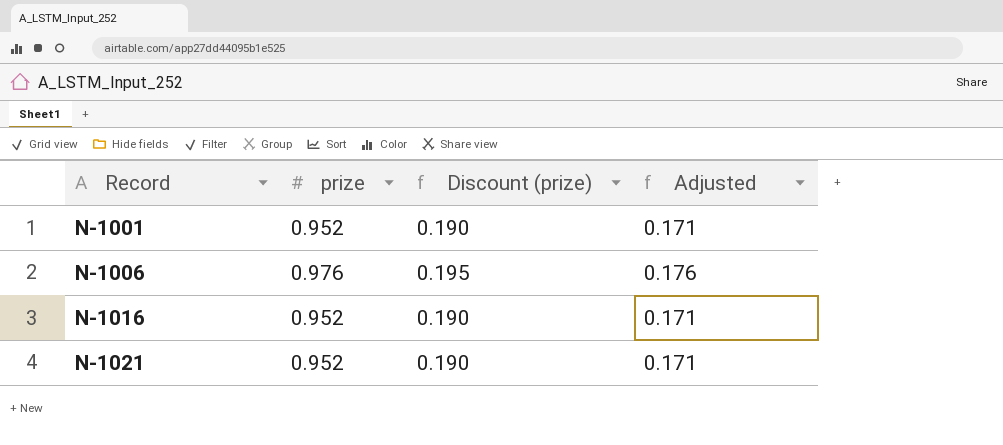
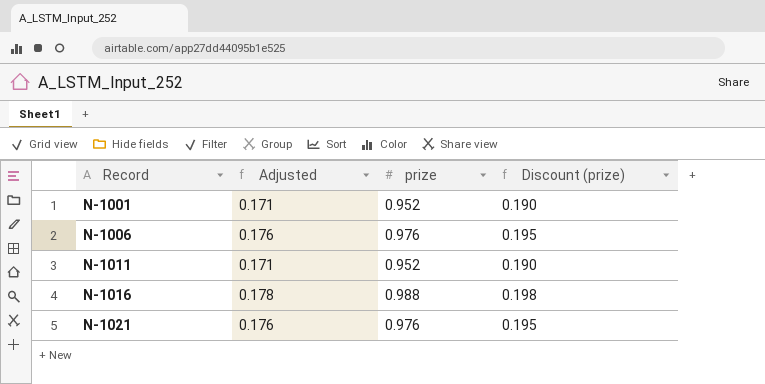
column Adjusted | position: 4 -> 2
row N-1011: none -> 0.171 | 0.952 | 0.190
N-1016 | Adjusted: 0.171 -> 0.178
N-1016 | prize: 0.952 -> 0.988
N-1016 | Discount (prize): 0.190 -> 0.198
N-1021 | Adjusted: 0.171 -> 0.176
N-1021 | prize: 0.952 -> 0.976
N-1021 | Discount (prize): 0.190 -> 0.195

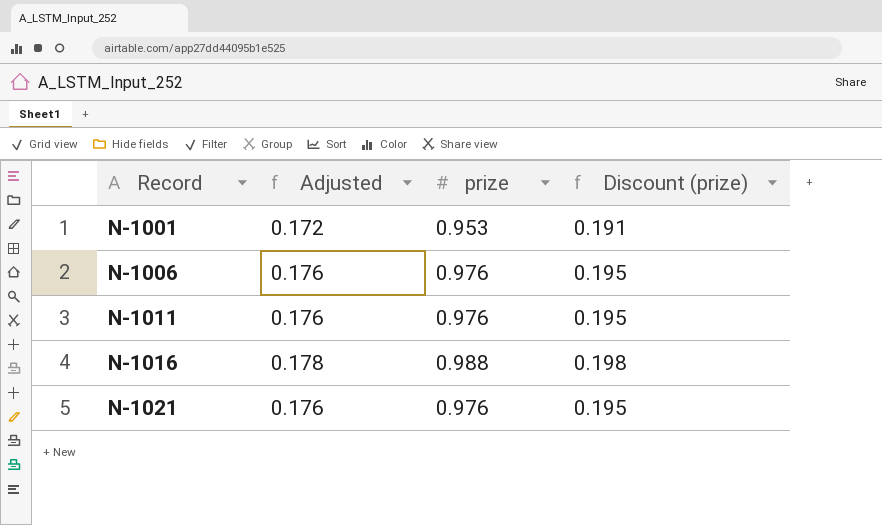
N-1001 | Adjusted: 0.171 -> 0.172
N-1001 | prize: 0.952 -> 0.953
N-1001 | Discount (prize): 0.190 -> 0.191
N-1011 | Adjusted: 0.171 -> 0.176
N-1011 | prize: 0.952 -> 0.976
N-1011 | Discount (prize): 0.190 -> 0.195

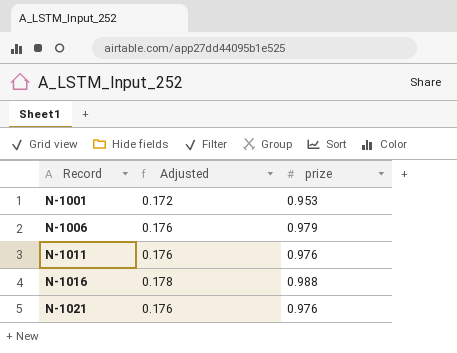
column Discount (prize) | formula: [prize] * 0.2 -> none
N-1006 | prize: 0.976 -> 0.979

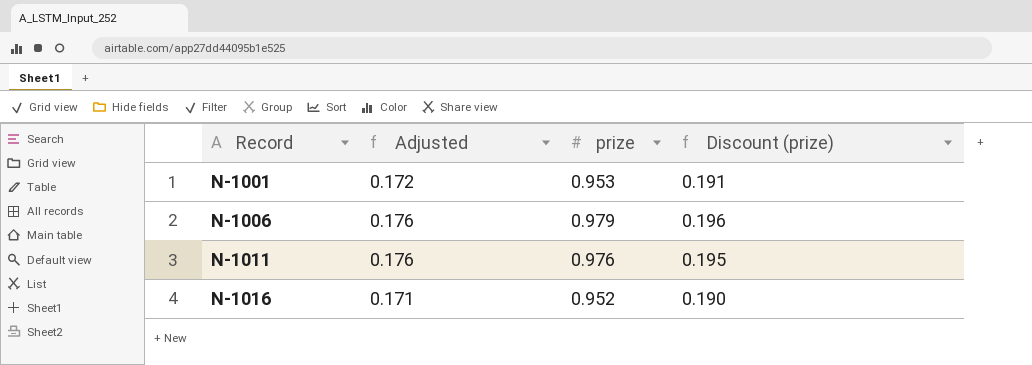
column Discount (prize) | formula: none -> [prize] * 0.2
row N-1021: 0.176 | 0.976 -> none
N-1016 | Adjusted: 0.178 -> 0.171
N-1016 | prize: 0.988 -> 0.952

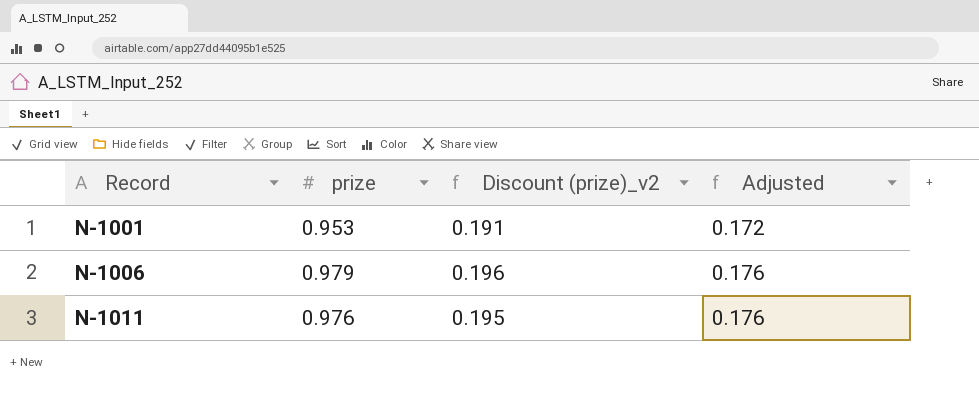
column name: Discount (prize) -> Discount (prize)_v2
column Adjusted | position: 2 -> 4
row N-1016: 0.171 | 0.952 | 0.190 -> none

